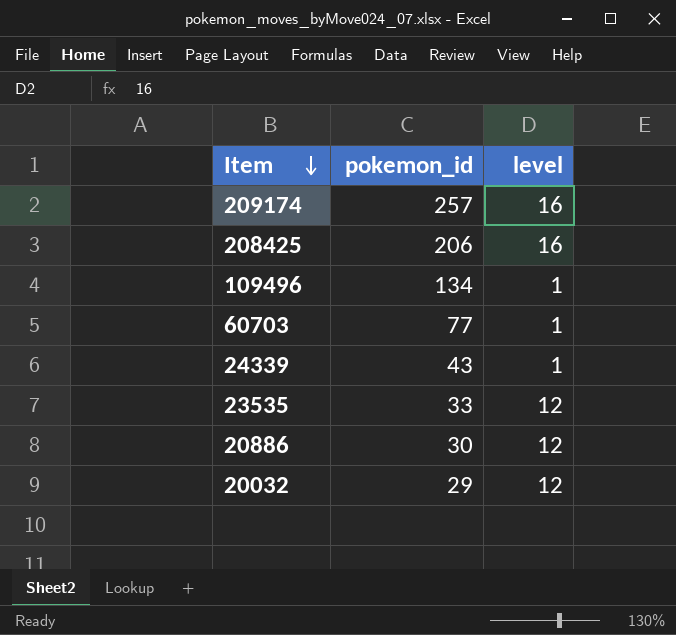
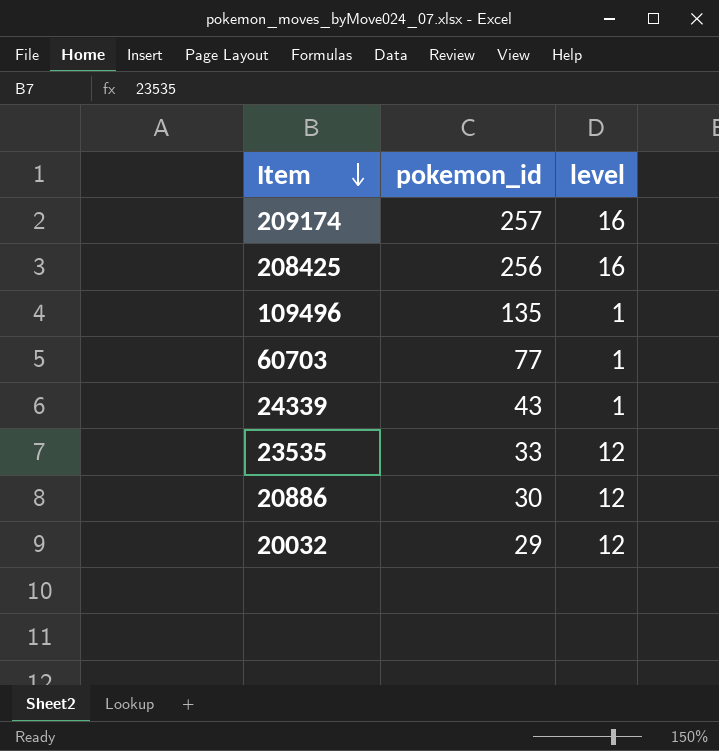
208425 | pokemon_id: 206 -> 256
109496 | pokemon_id: 134 -> 135

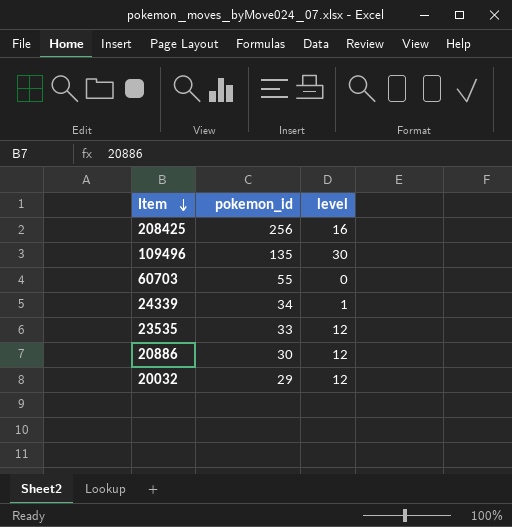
row 209174: 257 | 16 -> none
109496 | level: 1 -> 30
60703 | pokemon_id: 77 -> 55
60703 | level: 1 -> 0
24339 | pokemon_id: 43 -> 34

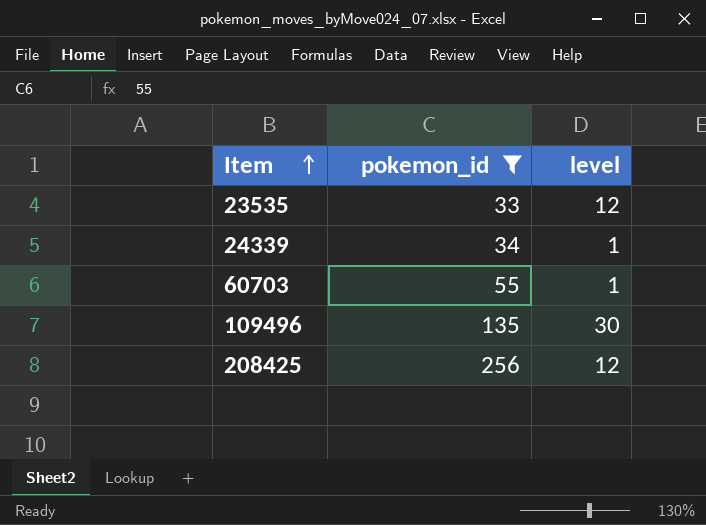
filter: none -> pokemon_id >= 33
row order: Item descending -> Item ascending
60703 | level: 0 -> 1
208425 | level: 16 -> 12

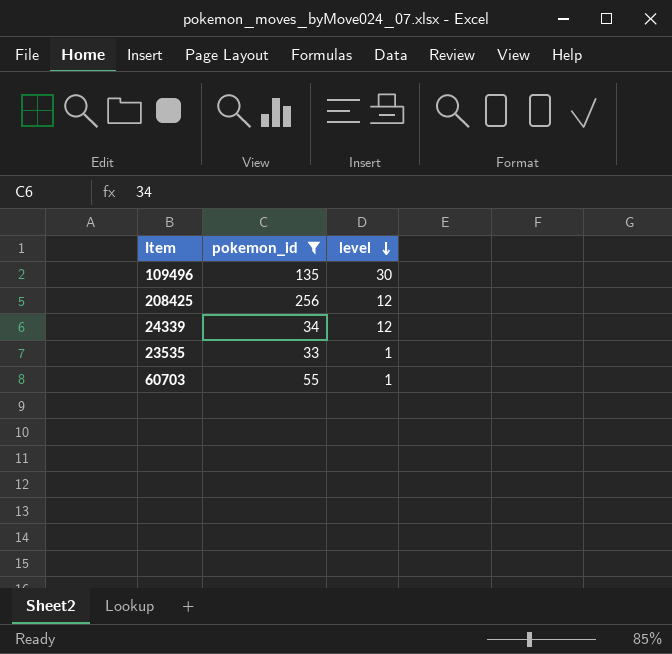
row order: Item ascending -> level descending
24339 | level: 1 -> 12
23535 | level: 12 -> 1

